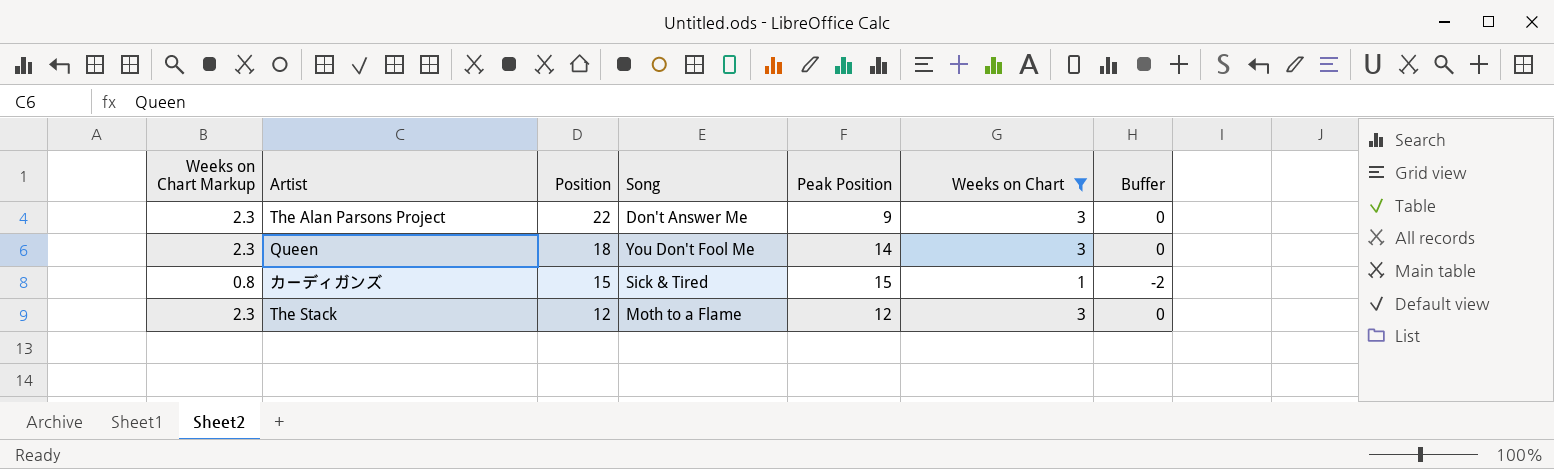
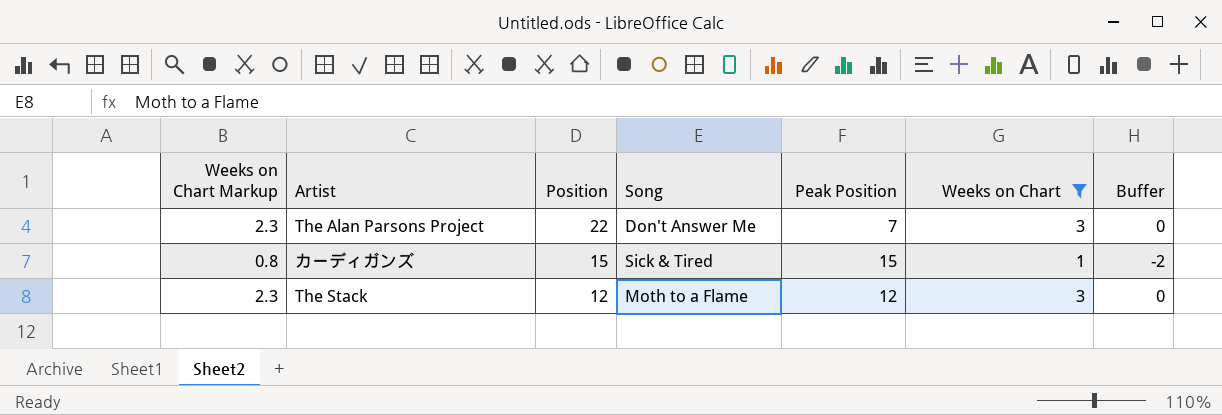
row Queen: 2.3 | 18 | You Don't Fool Me | 14 | 3 | 0 -> none
The Alan Parsons Project | Peak Position: 9 -> 7

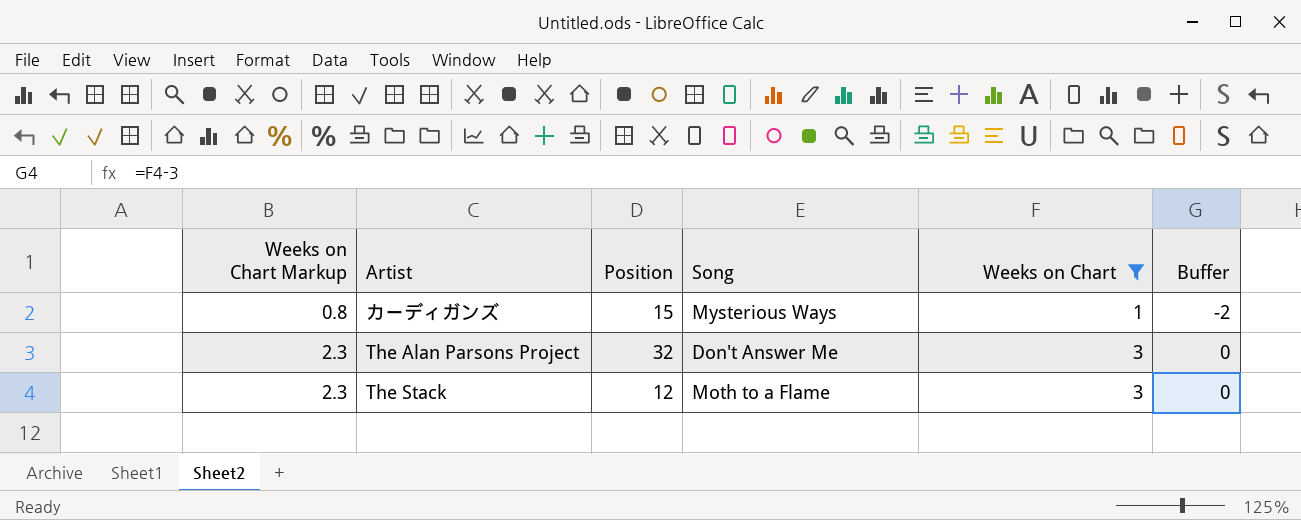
row order: Position descending -> Weeks on Chart Markup ascending
column Peak Position | position: 5 -> none
カーディガンズ | Song: Sick & Tired -> Mysterious Ways
The Alan Parsons Project | Position: 22 -> 32

